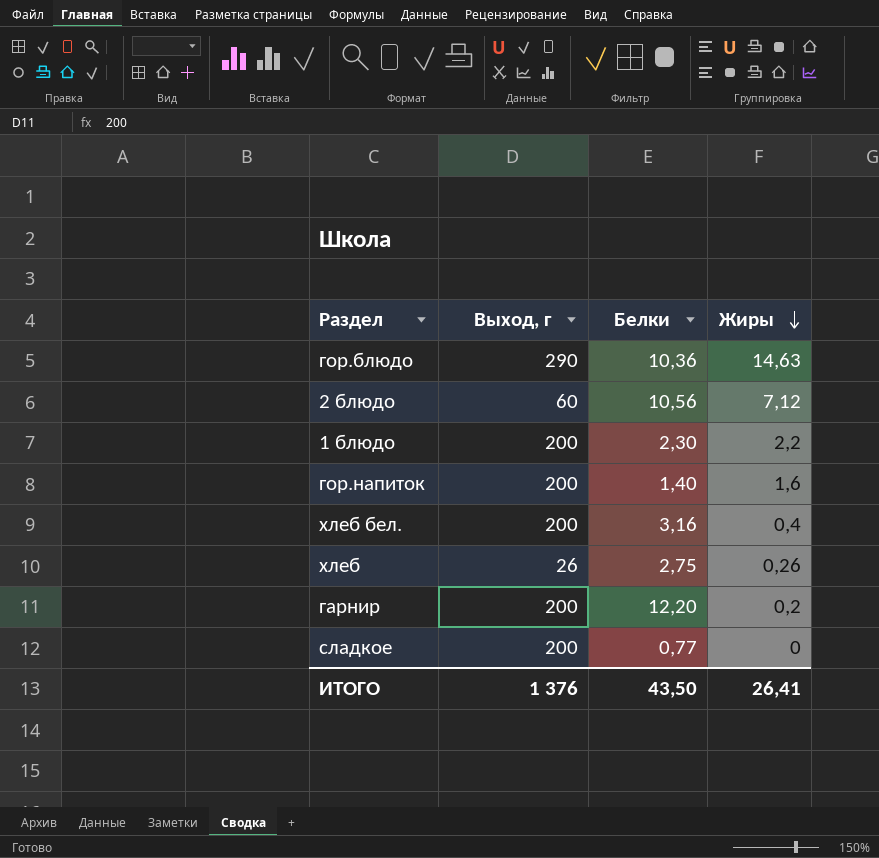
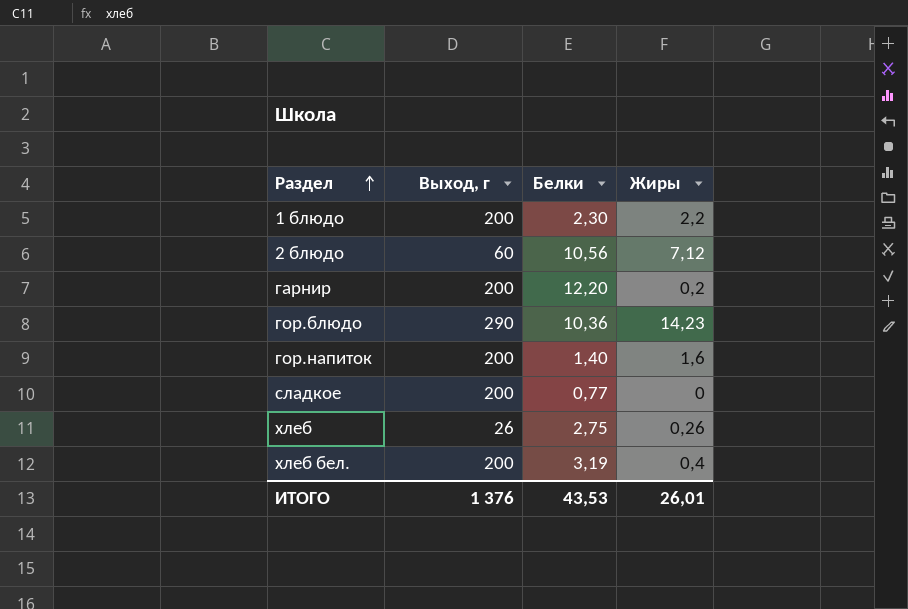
row order: Жиры descending -> Раздел ascending
гор.блюдо | Жиры: 14,63 -> 14,23
хлеб бел. | Белки: 3,16 -> 3,19
ИТОГО | Белки: 43,50 -> 43,53
ИТОГО | Жиры: 26,41 -> 26,01

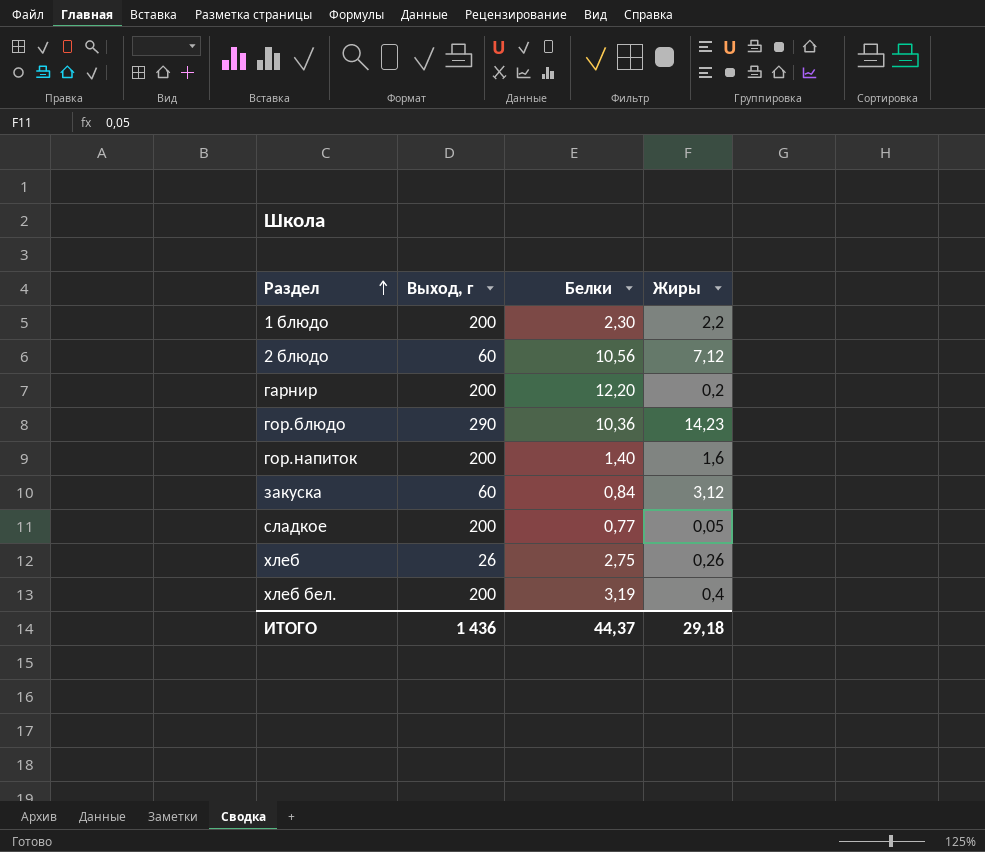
row закуска: none -> 60 | 0,84 | 3,12
сладкое | Жиры: 0 -> 0,05
ИТОГО | Выход, г: 1 376 -> 1 436
ИТОГО | Белки: 43,53 -> 44,37
ИТОГО | Жиры: 26,01 -> 29,18

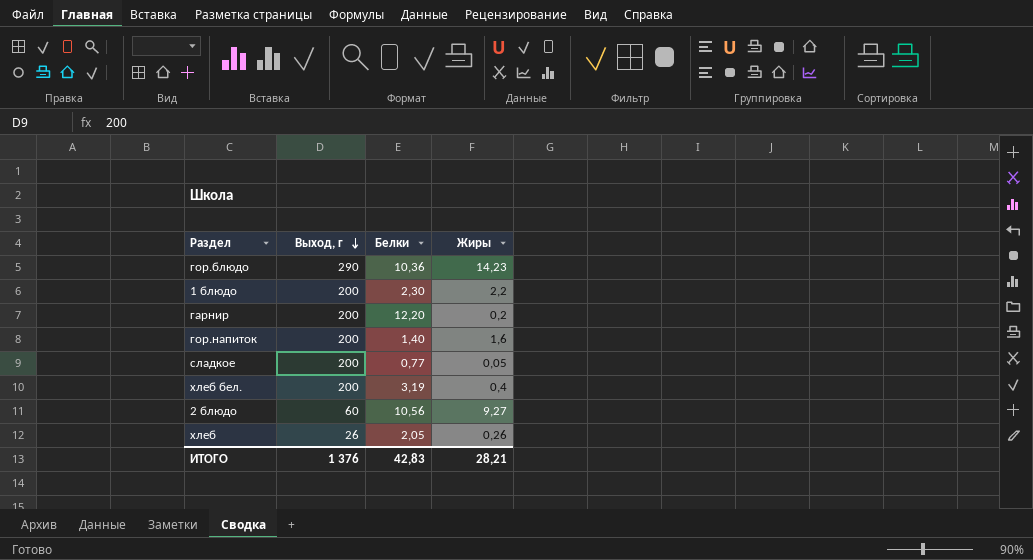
row order: Раздел ascending -> Выход, г descending
row закуска: 60 | 0,84 | 3,12 -> none
2 блюдо | Жиры: 7,12 -> 9,27
хлеб | Белки: 2,75 -> 2,05
ИТОГО | Выход, г: 1 436 -> 1 376
ИТОГО | Белки: 44,37 -> 42,83
ИТОГО | Жиры: 29,18 -> 28,21

